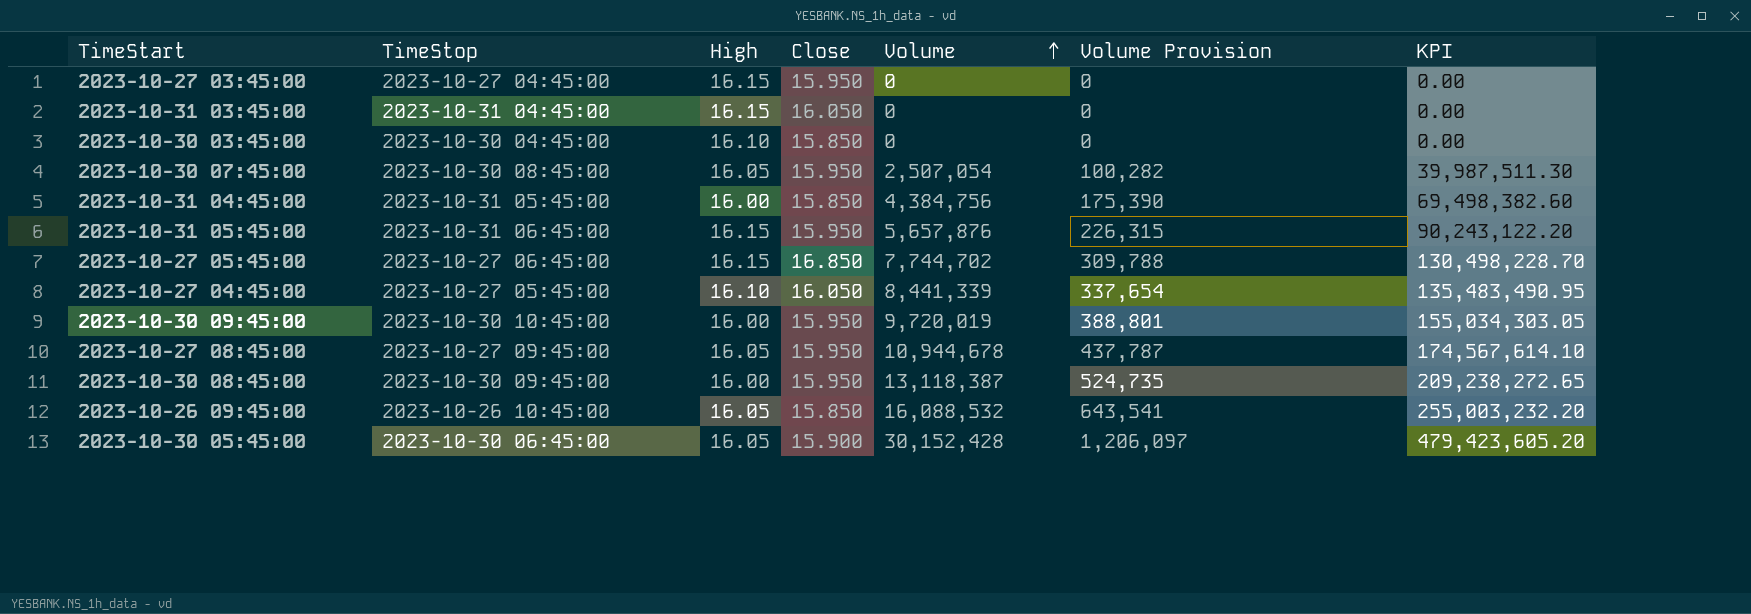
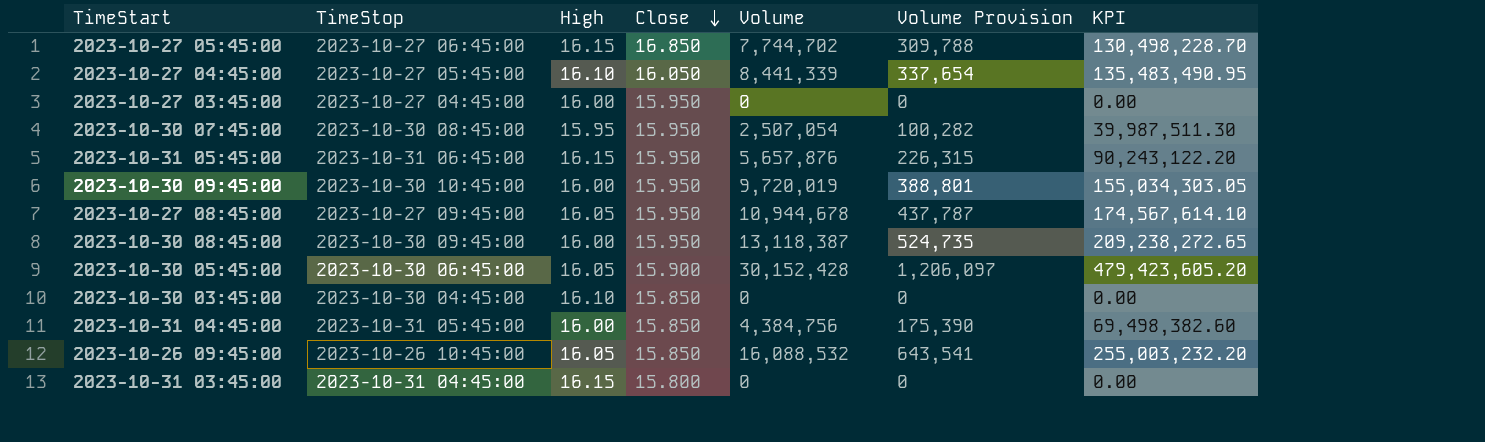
row order: Volume ascending -> Close descending
2023-10-27 03:45:00 | High: 16.15 -> 16.00
2023-10-30 07:45:00 | High: 16.05 -> 15.95
2023-10-31 03:45:00 | Close: 16.050 -> 15.800

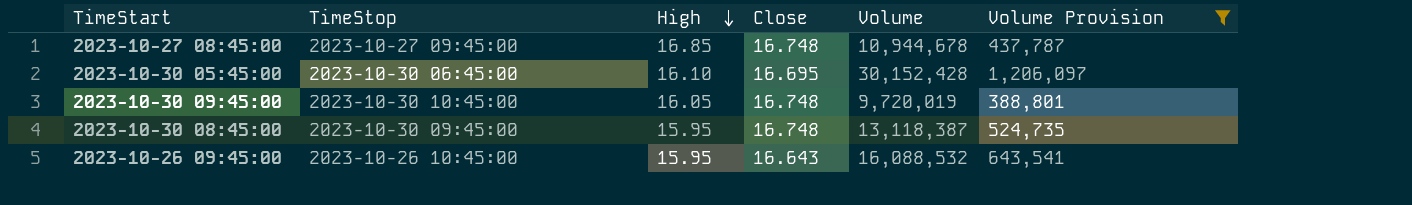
filter: none -> Volume Provision >= 388,801
row order: Close descending -> High descending
column KPI | formula: [Close] * [Volume] -> none
2023-10-27 08:45:00 | High: 16.05 -> 16.85
2023-10-27 08:45:00 | Close: 15.950 -> 16.748
2023-10-30 05:45:00 | High: 16.05 -> 16.10
2023-10-30 05:45:00 | Close: 15.900 -> 16.695
2023-10-30 09:45:00 | High: 16.00 -> 16.05
2023-10-30 09:45:00 | Close: 15.950 -> 16.748
2023-10-30 08:45:00 | High: 16.00 -> 15.95
2023-10-30 08:45:00 | Close: 15.950 -> 16.748
2023-10-26 09:45:00 | High: 16.05 -> 15.95
2023-10-26 09:45:00 | Close: 15.850 -> 16.643

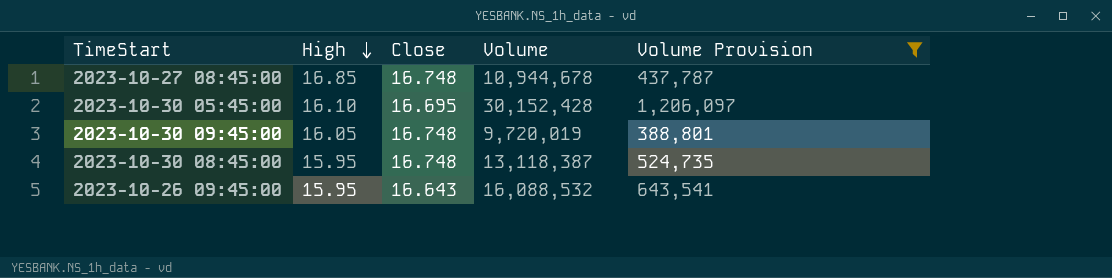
column TimeStop | position: 2 -> none

